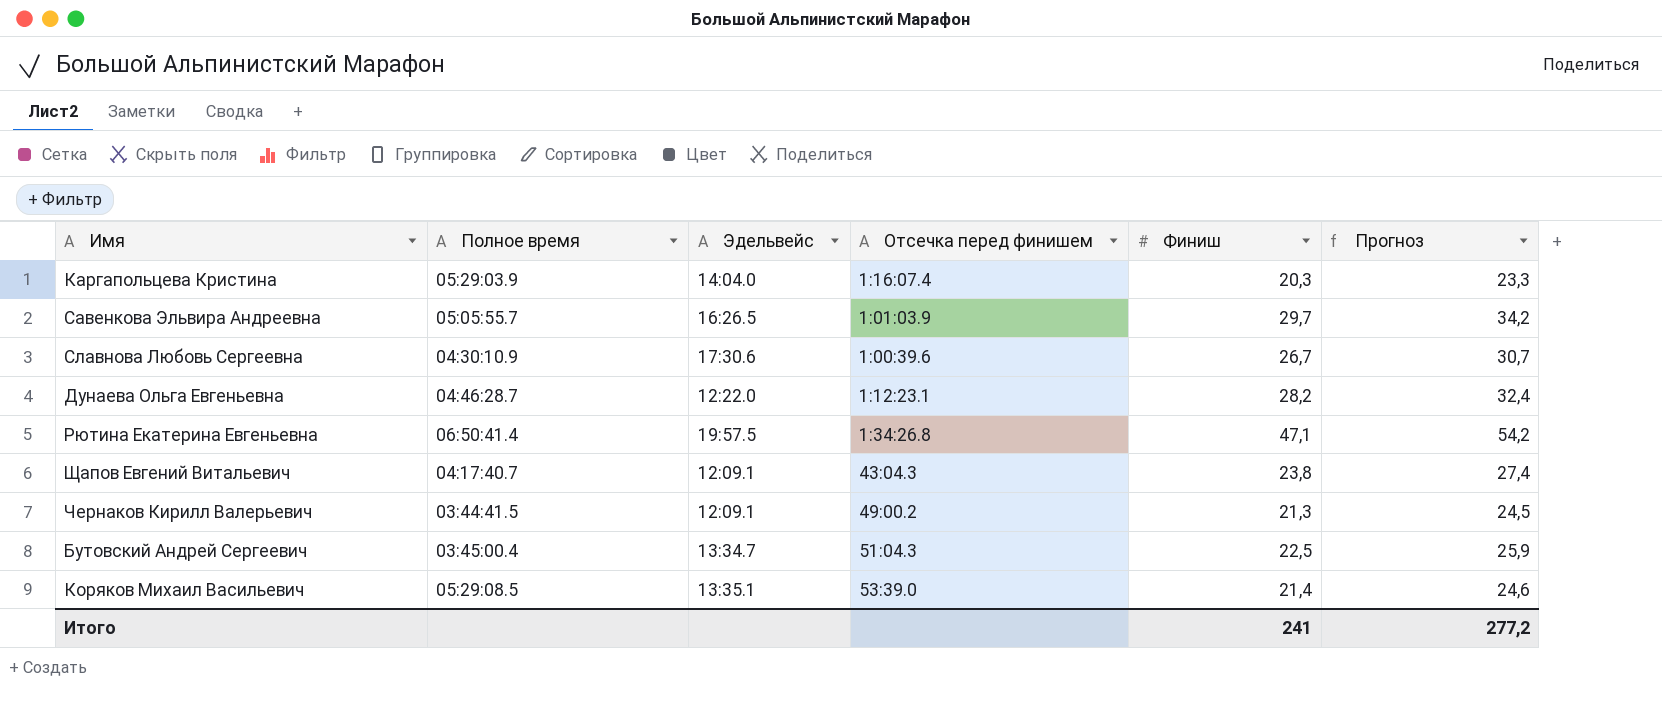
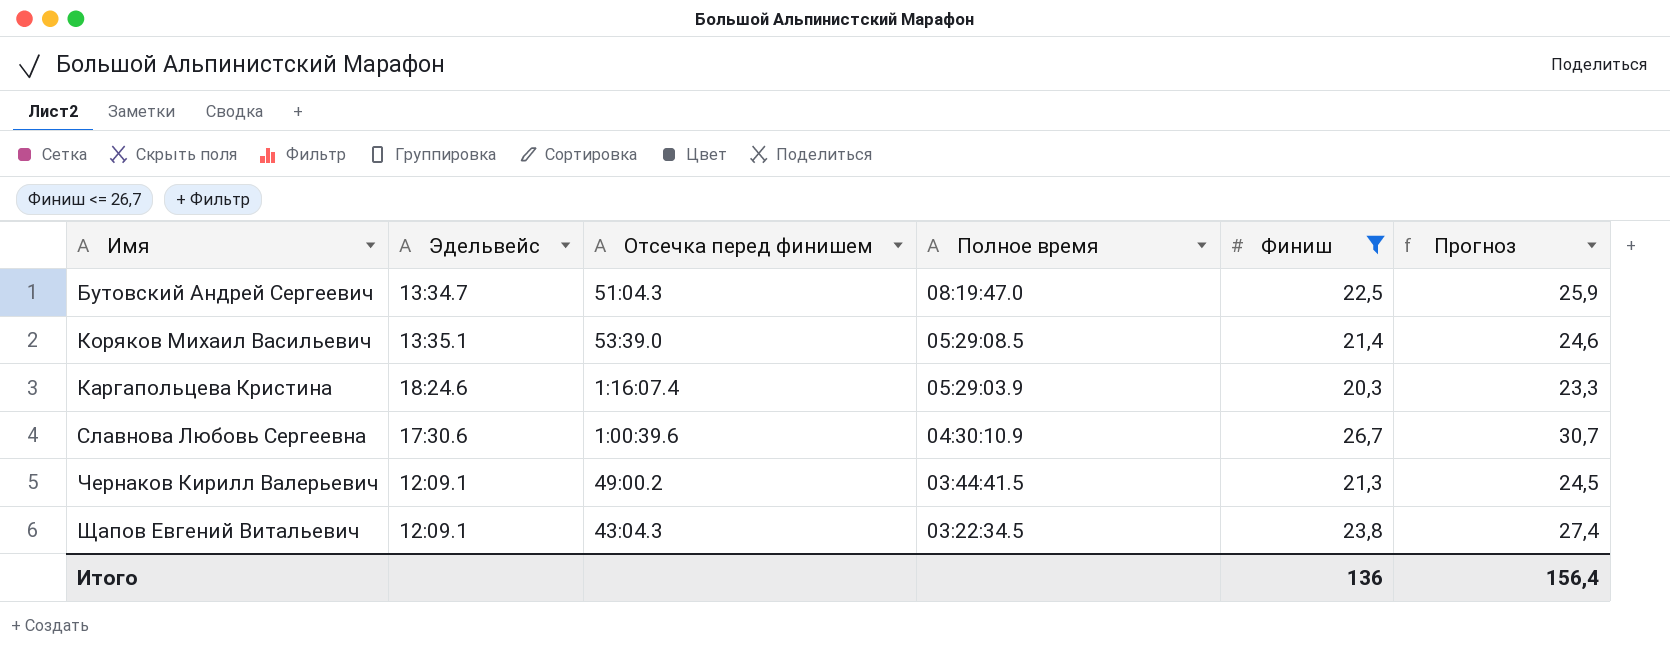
filter: none -> Финиш <= 26,7
row order: none -> Полное время descending
column Полное время | position: 2 -> 4
Бутовский Андрей Сергеевич | Полное время: 03:45:00.4 -> 08:19:47.0
Каргапольцева Кристина | Эдельвейс: 14:04.0 -> 18:24.6
Щапов Евгений Витальевич | Полное время: 04:17:40.7 -> 03:22:34.5
Итого | Финиш: 241 -> 136
Итого | Прогноз: 277,2 -> 156,4

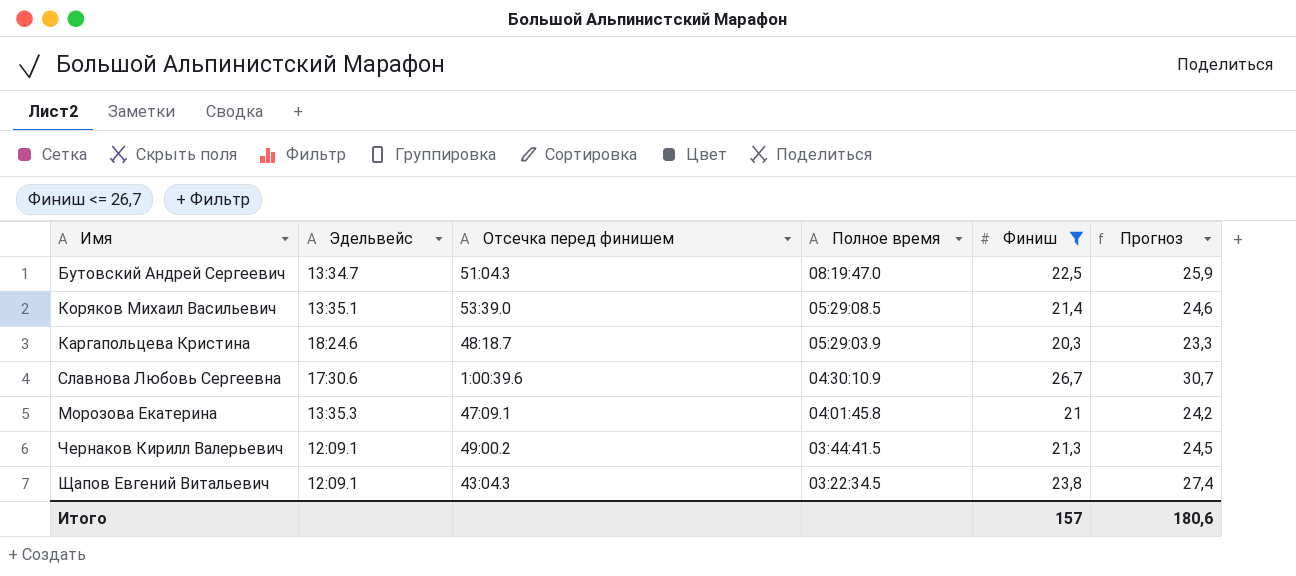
Каргапольцева Кристина | Отсечка перед финишем: 1:16:07.4 -> 48:18.7
row Морозова Екатерина: none -> 13:35.3 | 47:09.1 | 04:01:45.8 | 21 | 24,2
Итого | Финиш: 136 -> 157
Итого | Прогноз: 156,4 -> 180,6

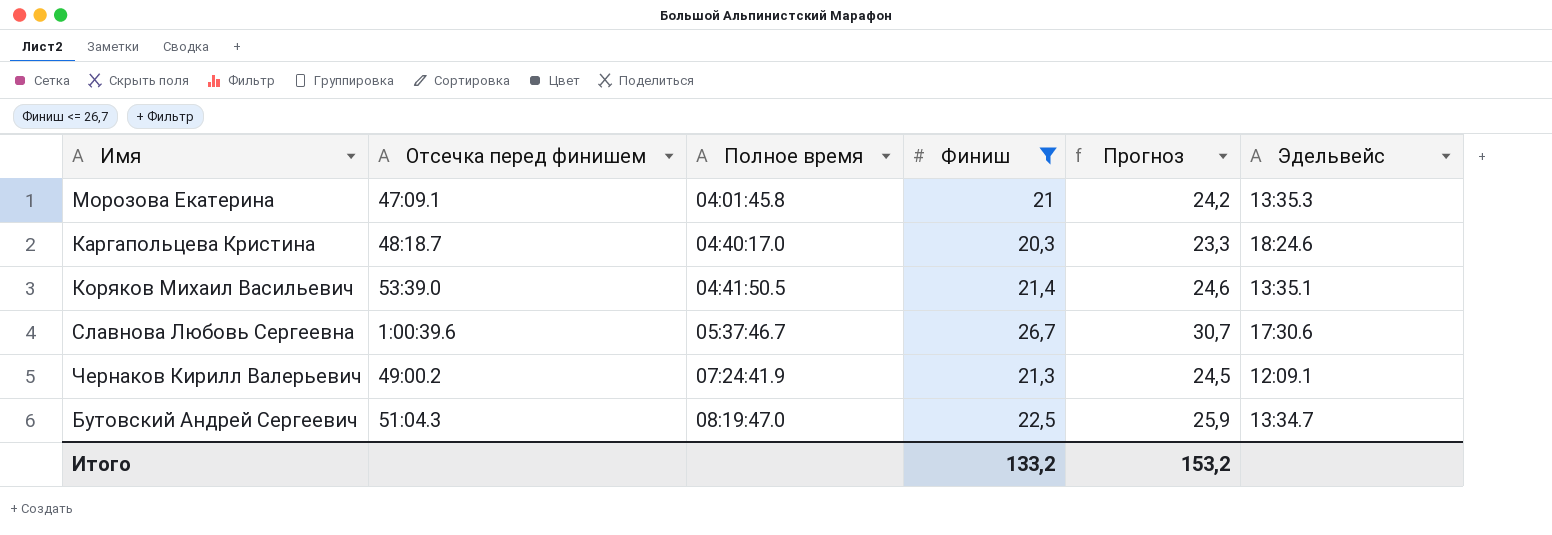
row order: Полное время descending -> Полное время ascending
column Эдельвейс | position: 2 -> 6
row Щапов Евгений Витальевич: 12:09.1 | 43:04.3 | 03:22:34.5 | 23,8 | 27,4 -> none
Каргапольцева Кристина | Полное время: 05:29:03.9 -> 04:40:17.0
Коряков Михаил Васильевич | Полное время: 05:29:08.5 -> 04:41:50.5
Славнова Любовь Сергеевна | Полное время: 04:30:10.9 -> 05:37:46.7
Чернаков Кирилл Валерьевич | Полное время: 03:44:41.5 -> 07:24:41.9
Итого | Финиш: 157 -> 133,2
Итого | Прогноз: 180,6 -> 153,2

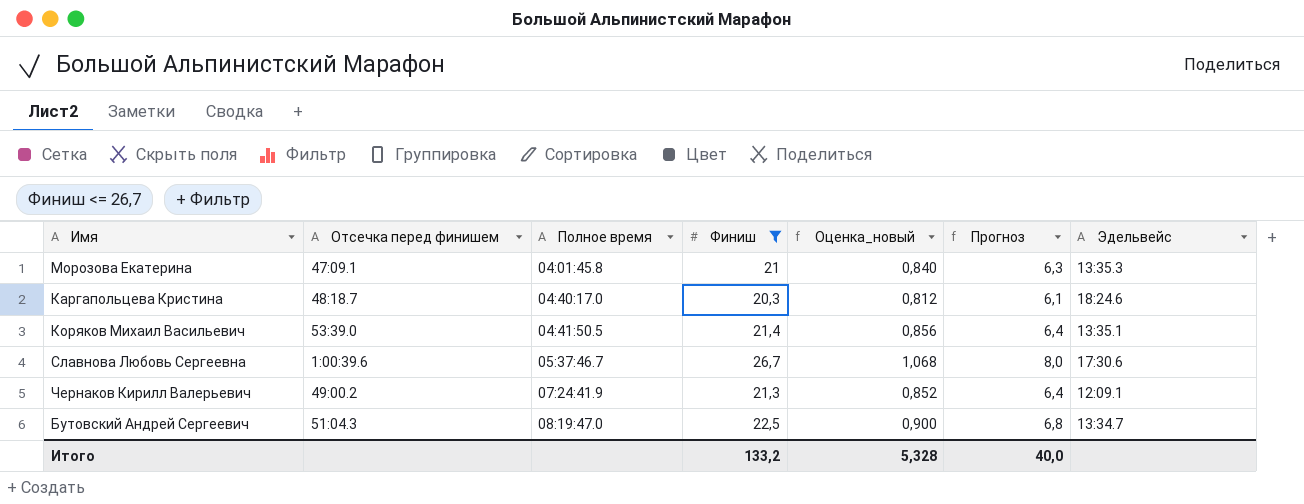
column Оценка_новый | formula: none -> [Финиш] * 0,04
column Прогноз | formula: [Финиш] * 1,15 -> [Финиш] * 0,3
Итого | Прогноз: 153,2 -> 40,0

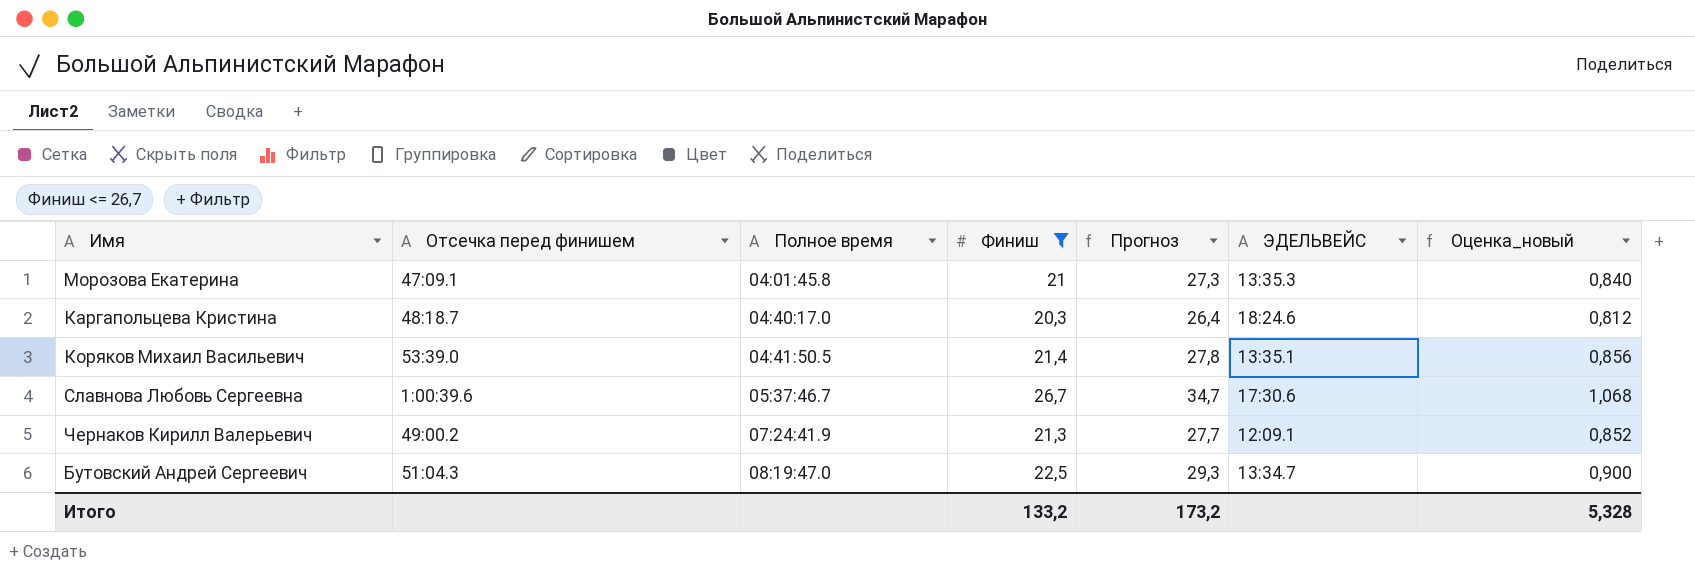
column Прогноз | formula: [Финиш] * 0,3 -> [Финиш] * 1,3
column name: Эдельвейс -> ЭДЕЛЬВЕЙС
column Оценка_новый | position: 5 -> 7
Итого | Прогноз: 40,0 -> 173,2

